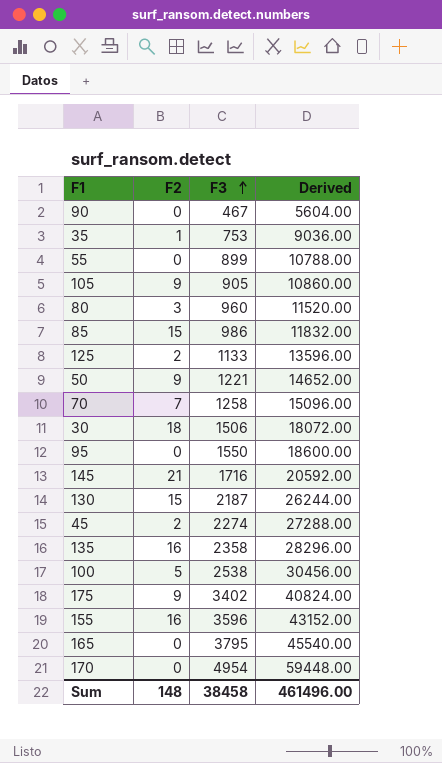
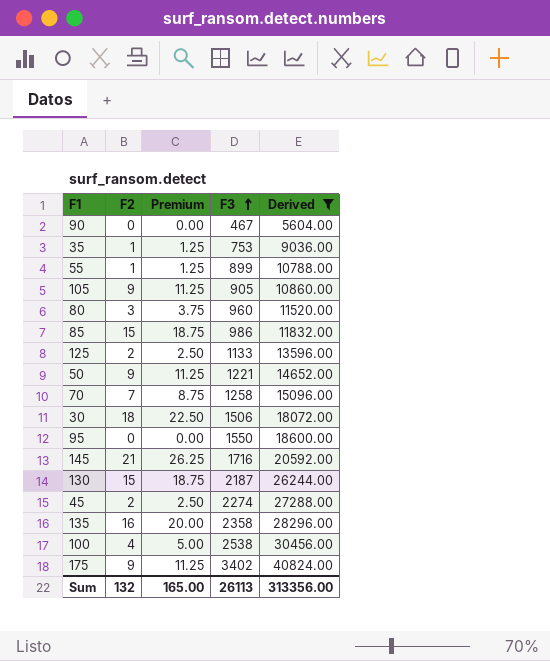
filter: none -> Derived <= 40824.00
column Premium | formula: none -> [F2] * 1.25
55 | F2: 0 -> 1
100 | F2: 5 -> 4
Sum | F2: 148 -> 132
Sum | F3: 38458 -> 26113
Sum | Derived: 461496.00 -> 313356.00

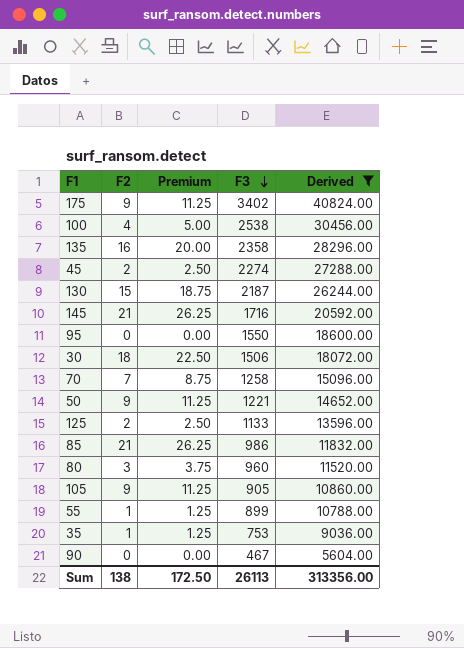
row order: F3 ascending -> F3 descending
85 | F2: 15 -> 21
85 | Premium: 18.75 -> 26.25
Sum | F2: 132 -> 138
Sum | Premium: 165.00 -> 172.50

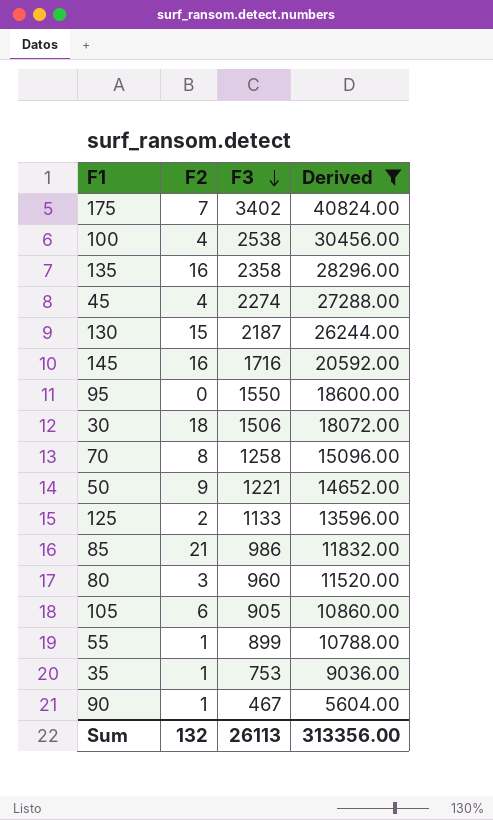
column Premium | formula: [F2] * 1.25 -> none
175 | F2: 9 -> 7
45 | F2: 2 -> 4
145 | F2: 21 -> 16
70 | F2: 7 -> 8
105 | F2: 9 -> 6
90 | F2: 0 -> 1
Sum | F2: 138 -> 132

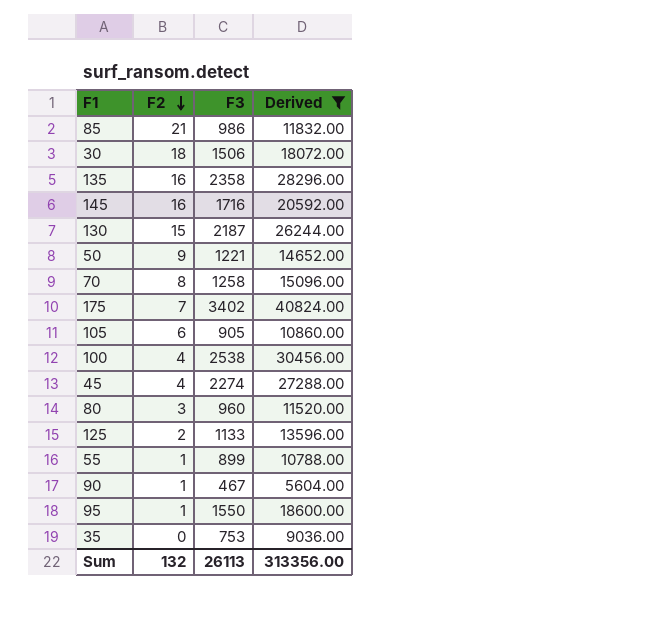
row order: F3 descending -> F2 descending
95 | F2: 0 -> 1
35 | F2: 1 -> 0

